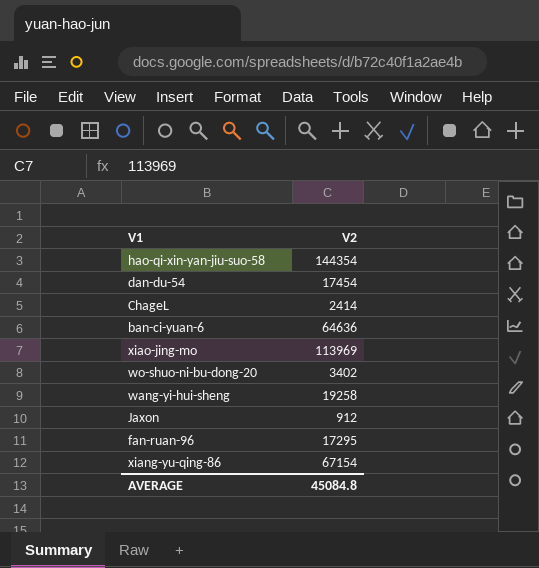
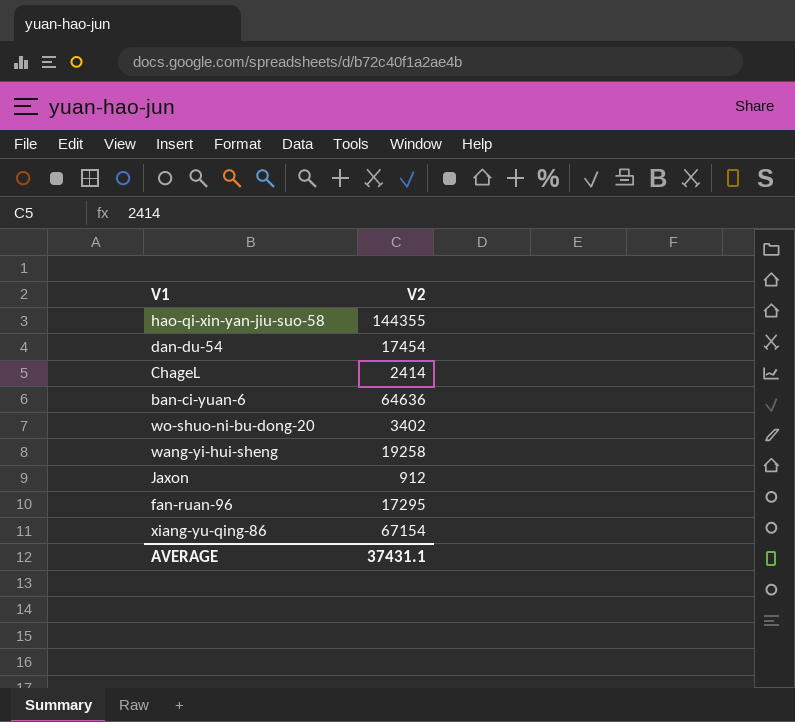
row xiao-jing-mo: 113969 -> none
hao-qi-xin-yan-jiu-suo-58 | V2: 144354 -> 144355
AVERAGE | V2: 45084.8 -> 37431.1

